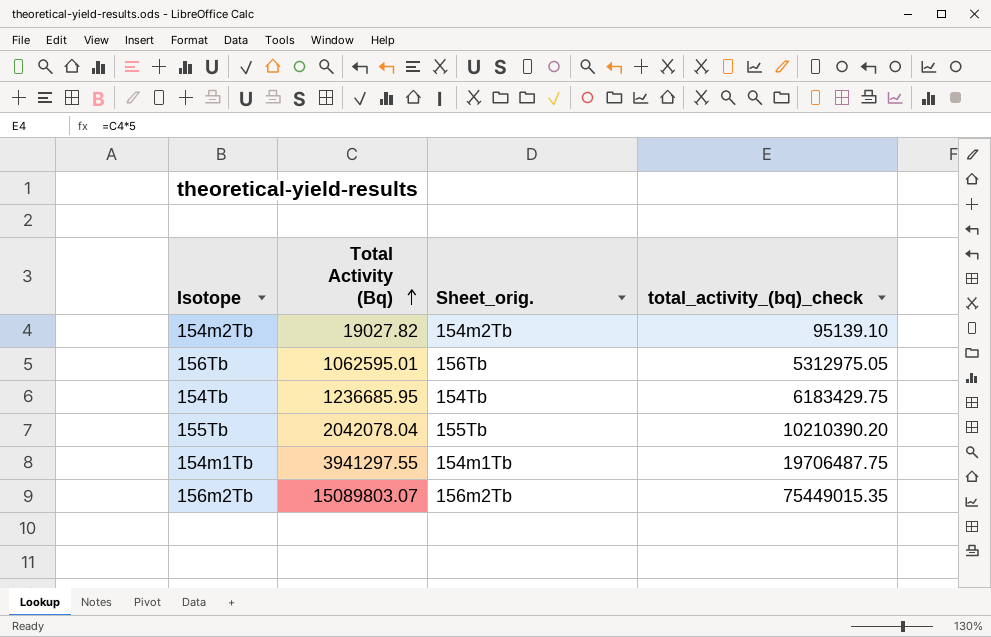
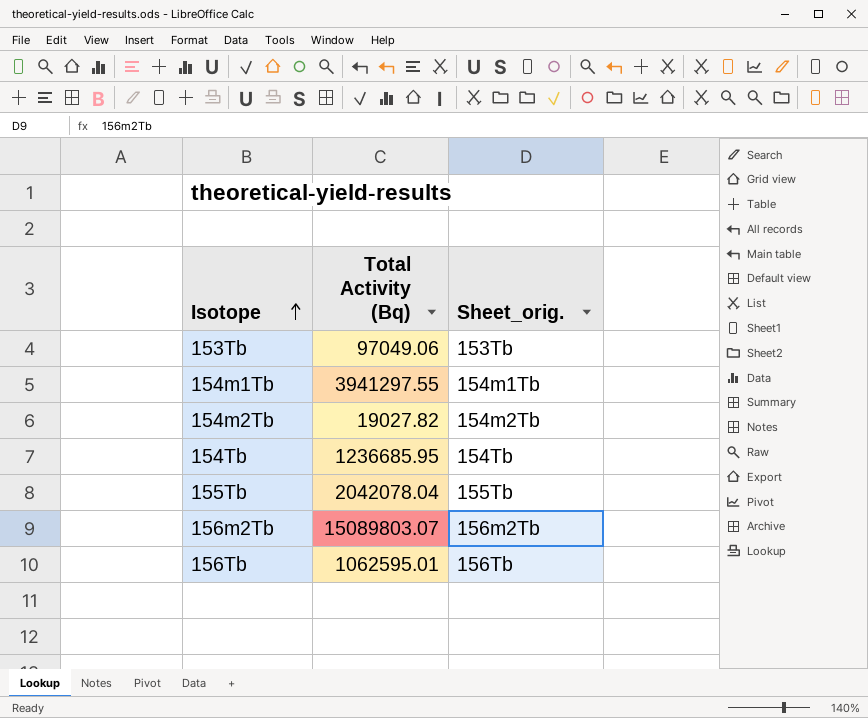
row order: Total Activity (Bq) ascending -> Isotope ascending
column total_activity_(bq)_check | formula: [Total Activity (Bq)] * 5 -> none
row 153Tb: none -> 97049.06 | 153Tb

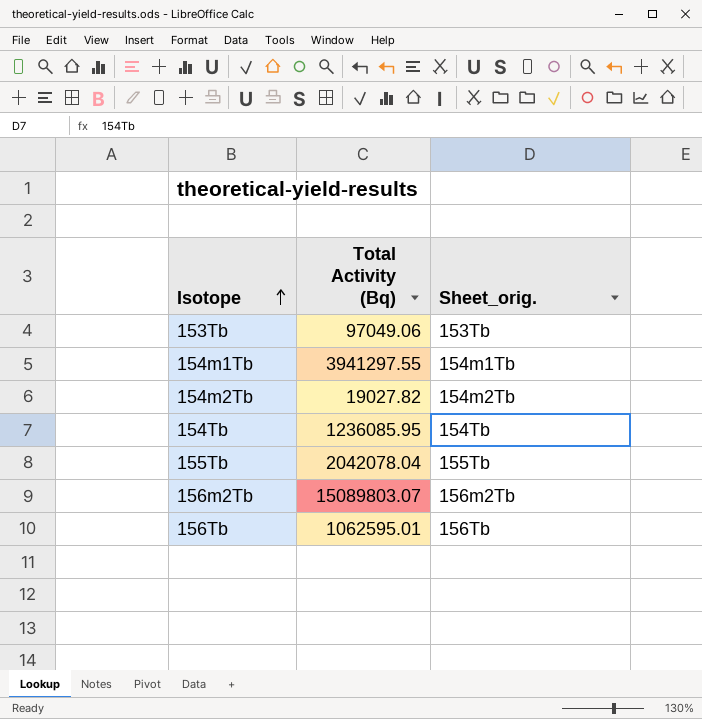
154Tb | Total Activity (Bq): 1236685.95 -> 1236085.95

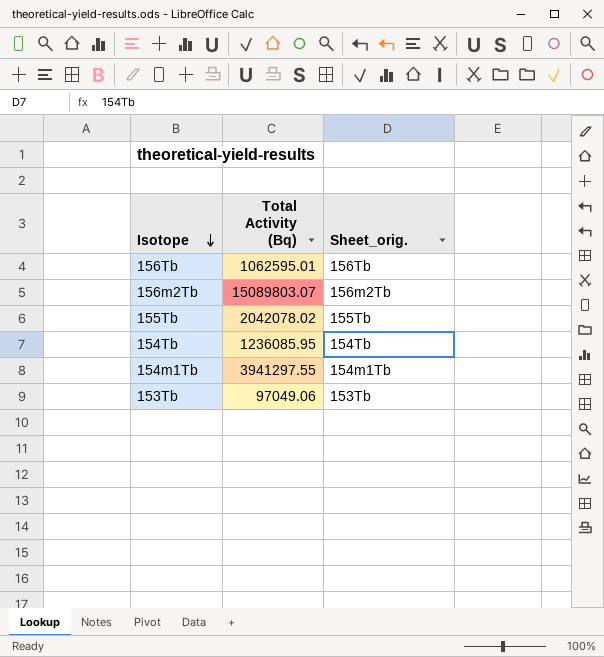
row order: Isotope ascending -> Isotope descending
row 154m2Tb: 19027.82 | 154m2Tb -> none
155Tb | Total Activity (Bq): 2042078.04 -> 2042078.02

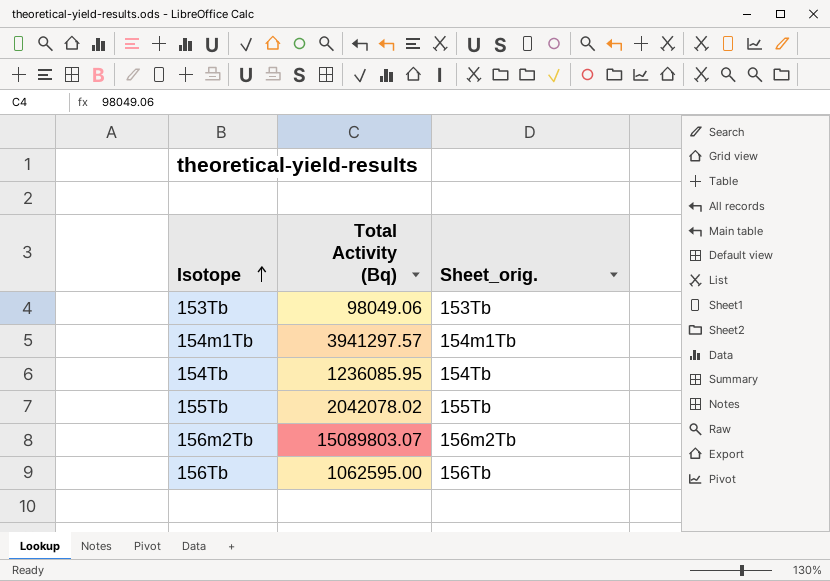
row order: Isotope descending -> Isotope ascending
153Tb | Total Activity (Bq): 97049.06 -> 98049.06
154m1Tb | Total Activity (Bq): 3941297.55 -> 3941297.57
156Tb | Total Activity (Bq): 1062595.01 -> 1062595.00

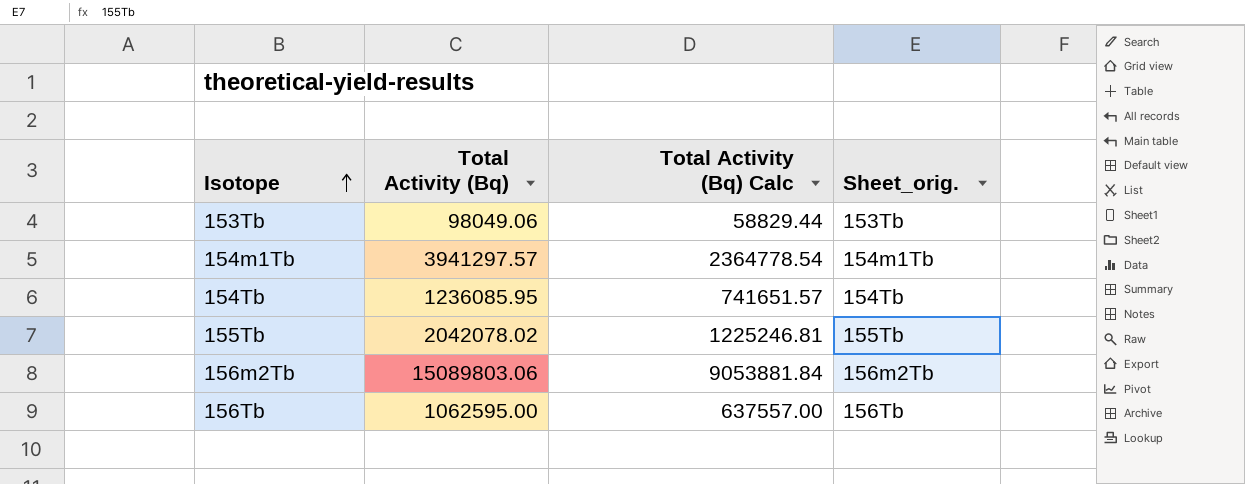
column Total Activity (Bq) Calc | formula: none -> [Total Activity (Bq)] * 0.6
156m2Tb | Total Activity (Bq): 15089803.07 -> 15089803.06

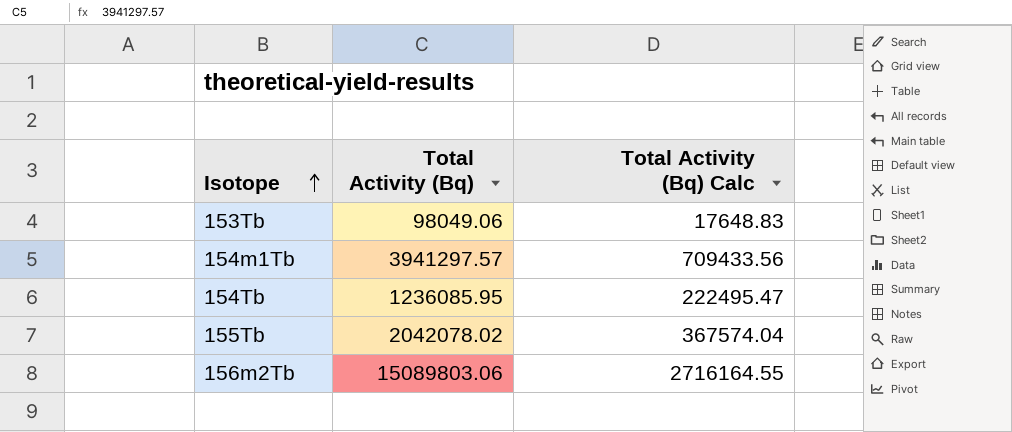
column Sheet_orig. | position: 4 -> none
column Total Activity (Bq) Calc | formula: [Total Activity (Bq)] * 0.6 -> [Total Activity (Bq)] * 0.18
row 156Tb: 1062595.00 | 637557.00 | 156Tb -> none

